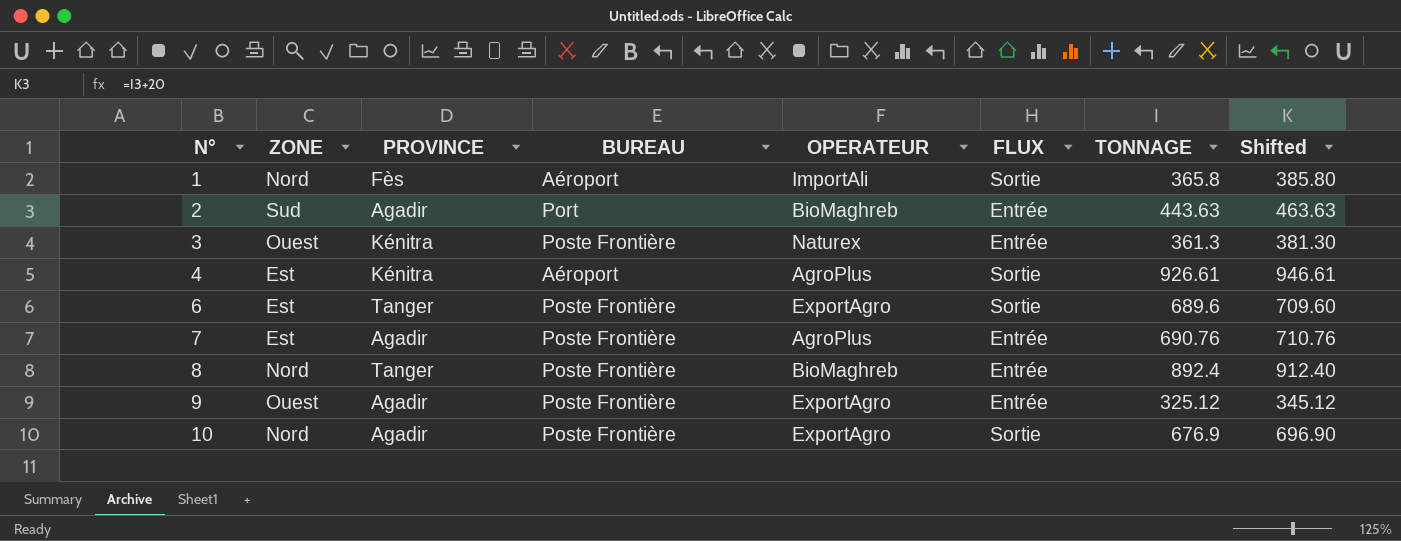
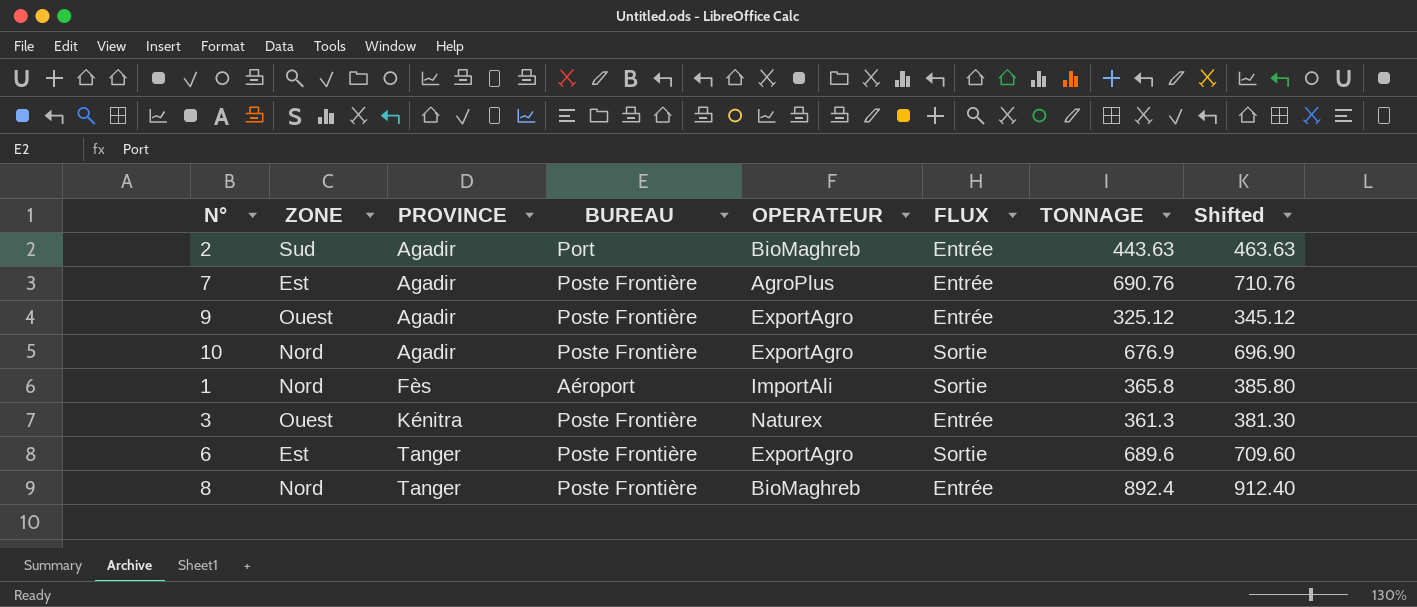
row order: N° ascending -> PROVINCE ascending
row 4: Est | Kénitra | Aéroport | AgroPlus | Sortie | 926.61 | 946.61 -> none

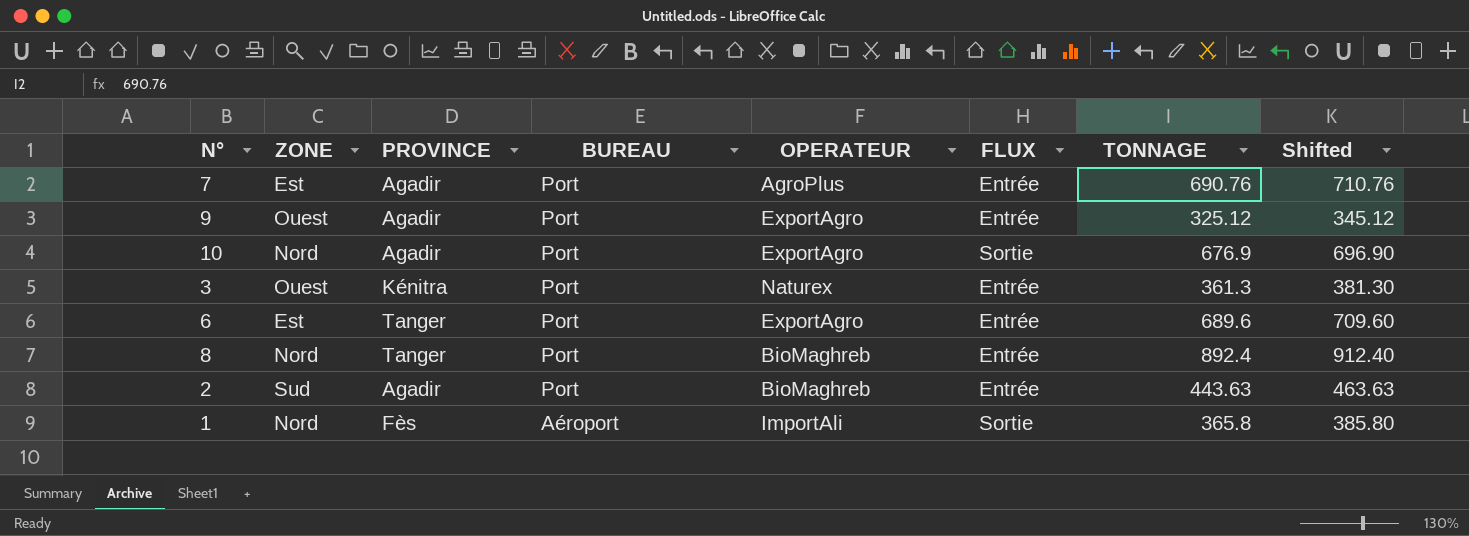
row order: PROVINCE ascending -> BUREAU descending
7 | BUREAU: Poste Frontière -> Port
9 | BUREAU: Poste Frontière -> Port
10 | BUREAU: Poste Frontière -> Port
3 | BUREAU: Poste Frontière -> Port
6 | BUREAU: Poste Frontière -> Port
6 | FLUX: Sortie -> Entrée
8 | BUREAU: Poste Frontière -> Port

